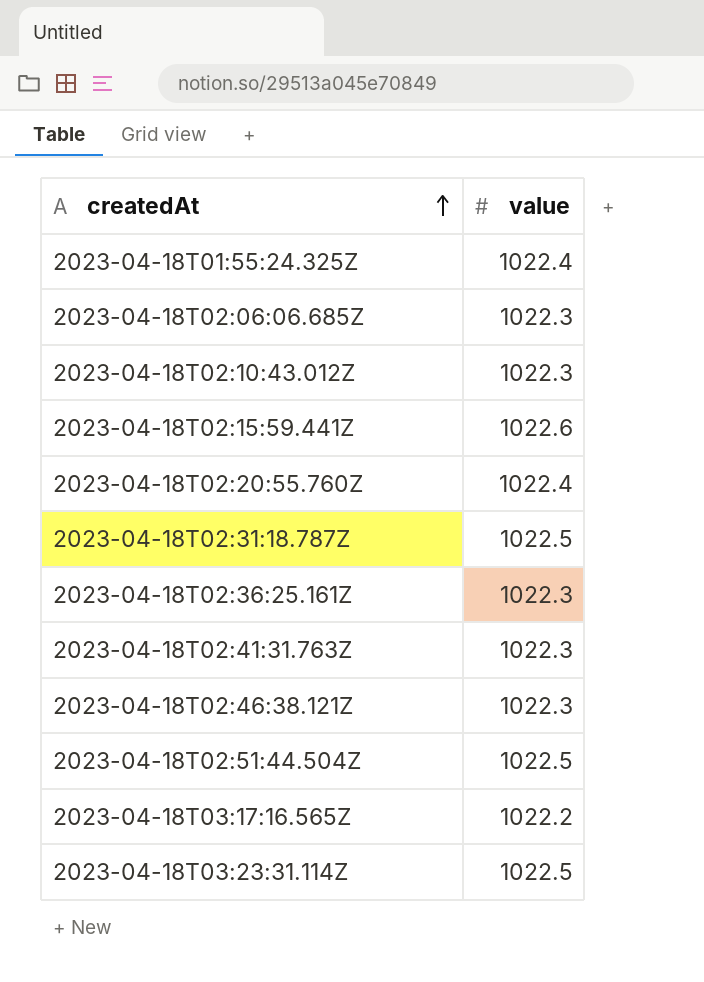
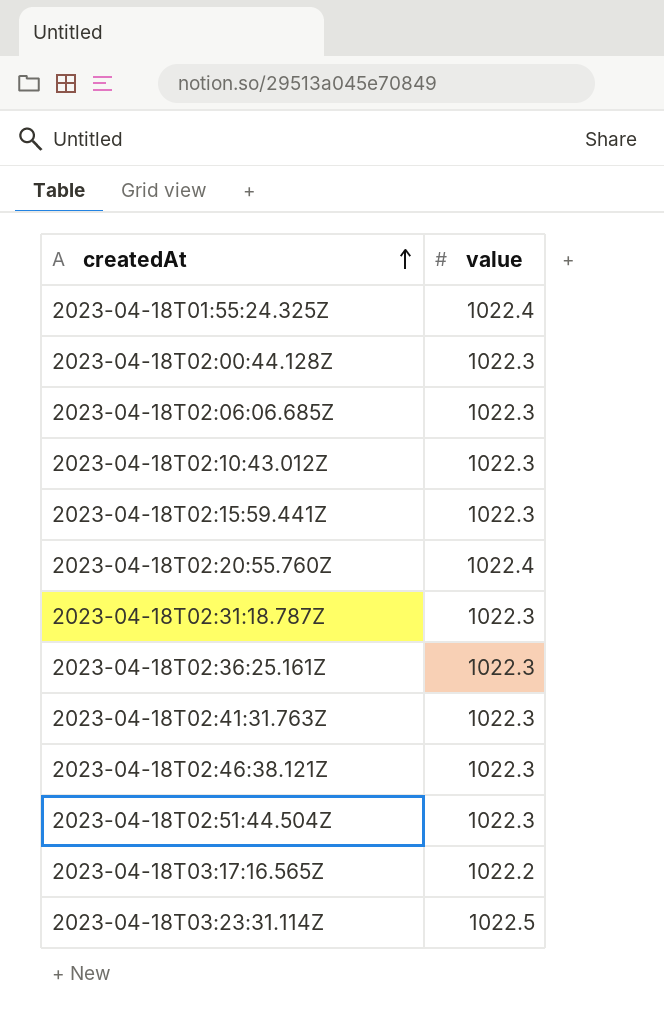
row 2023-04-18T02:00:44.128Z: none -> 1022.3
2023-04-18T02:15:59.441Z | value: 1022.6 -> 1022.3
2023-04-18T02:31:18.787Z | value: 1022.5 -> 1022.3
2023-04-18T02:51:44.504Z | value: 1022.5 -> 1022.3

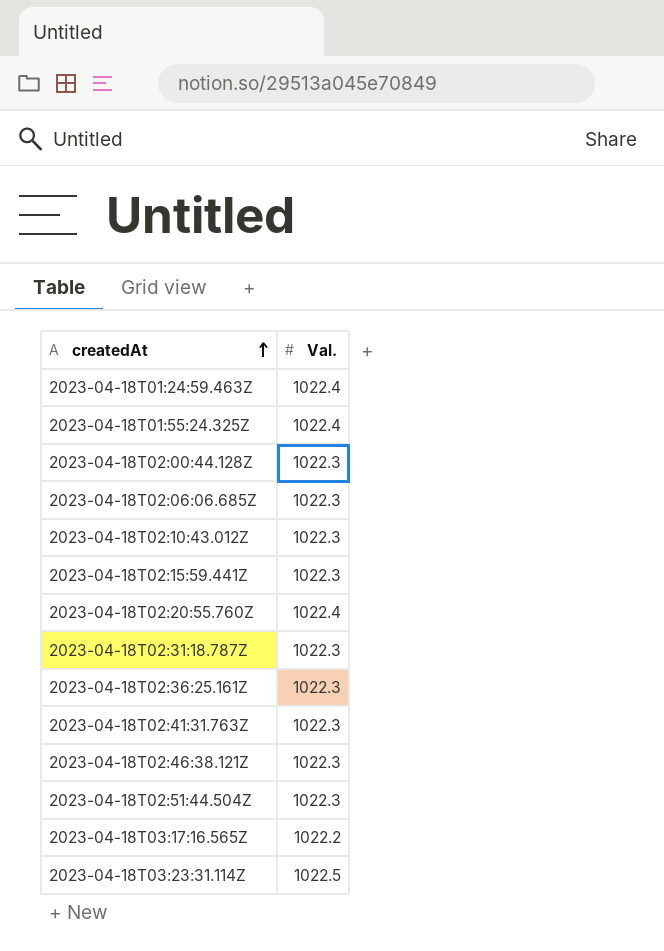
column name: value -> Val.
row 2023-04-18T01:24:59.463Z: none -> 1022.4

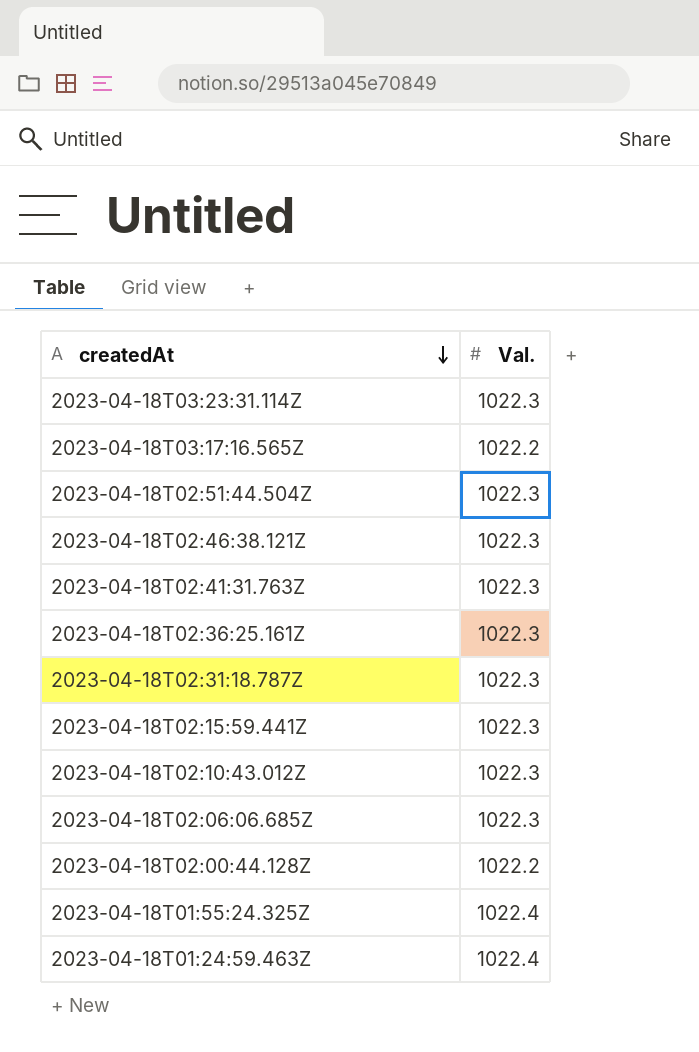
row order: createdAt ascending -> createdAt descending
row 2023-04-18T02:20:55.760Z: 1022.4 -> none
2023-04-18T03:23:31.114Z | Val.: 1022.5 -> 1022.3
2023-04-18T02:00:44.128Z | Val.: 1022.3 -> 1022.2

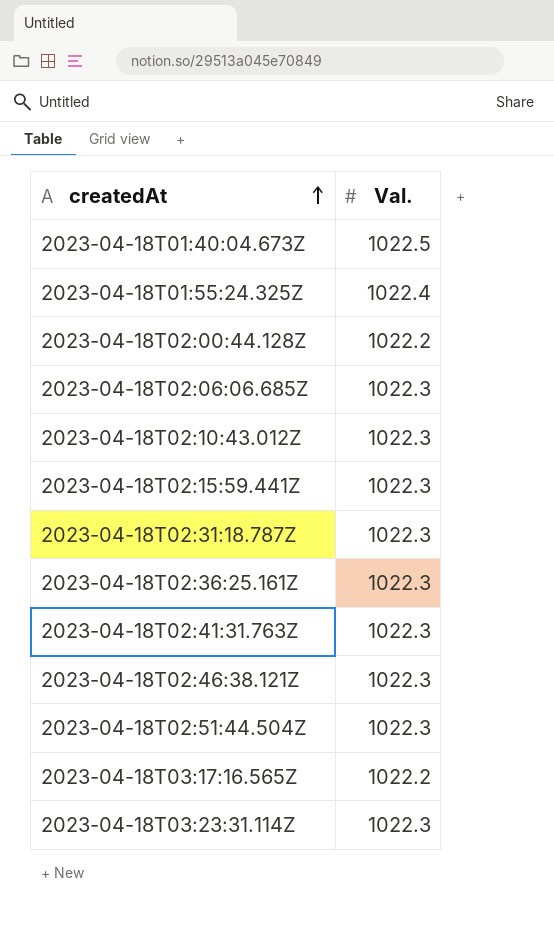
row order: createdAt descending -> createdAt ascending
row 2023-04-18T01:24:59.463Z: 1022.4 -> none
row 2023-04-18T01:40:04.673Z: none -> 1022.5

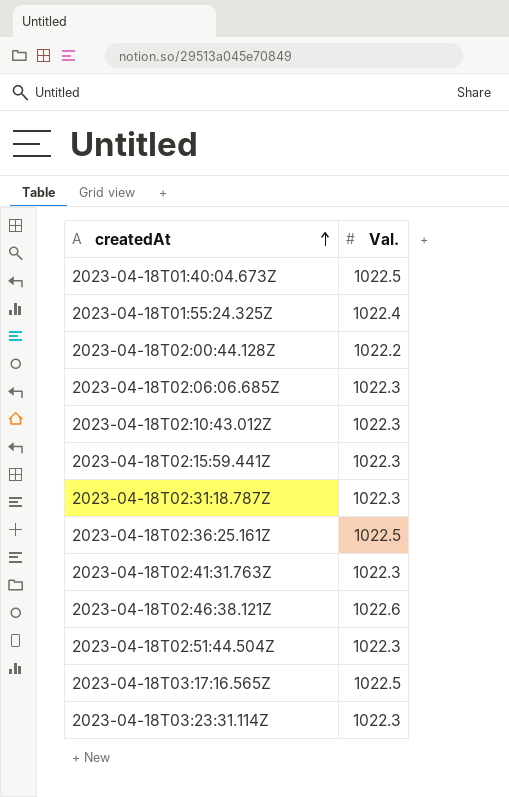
2023-04-18T02:36:25.161Z | Val.: 1022.3 -> 1022.5
2023-04-18T02:46:38.121Z | Val.: 1022.3 -> 1022.6
2023-04-18T03:17:16.565Z | Val.: 1022.2 -> 1022.5

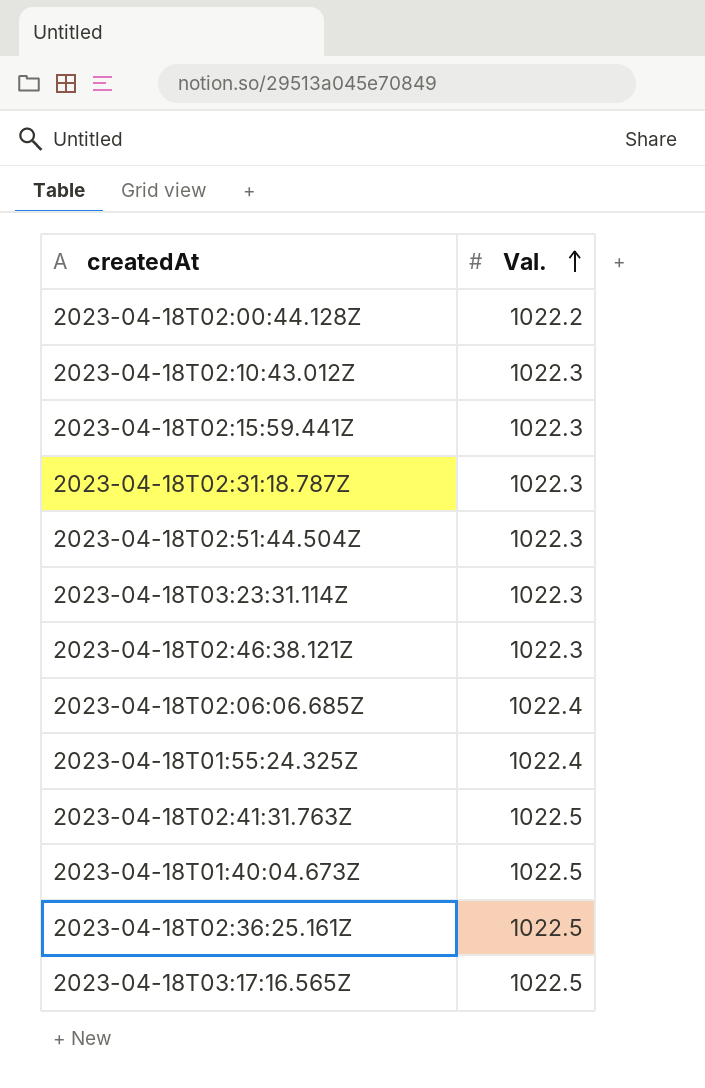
row order: createdAt ascending -> Val. ascending
2023-04-18T02:46:38.121Z | Val.: 1022.6 -> 1022.3
2023-04-18T02:06:06.685Z | Val.: 1022.3 -> 1022.4
2023-04-18T02:41:31.763Z | Val.: 1022.3 -> 1022.5

